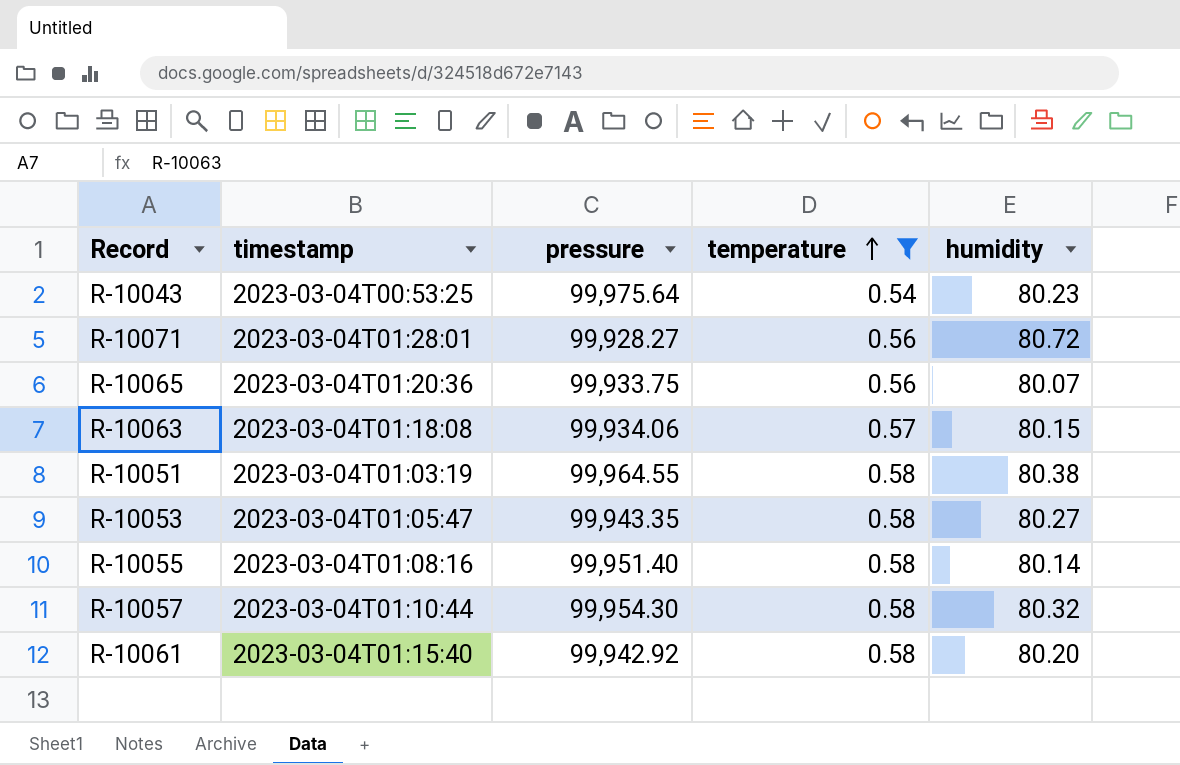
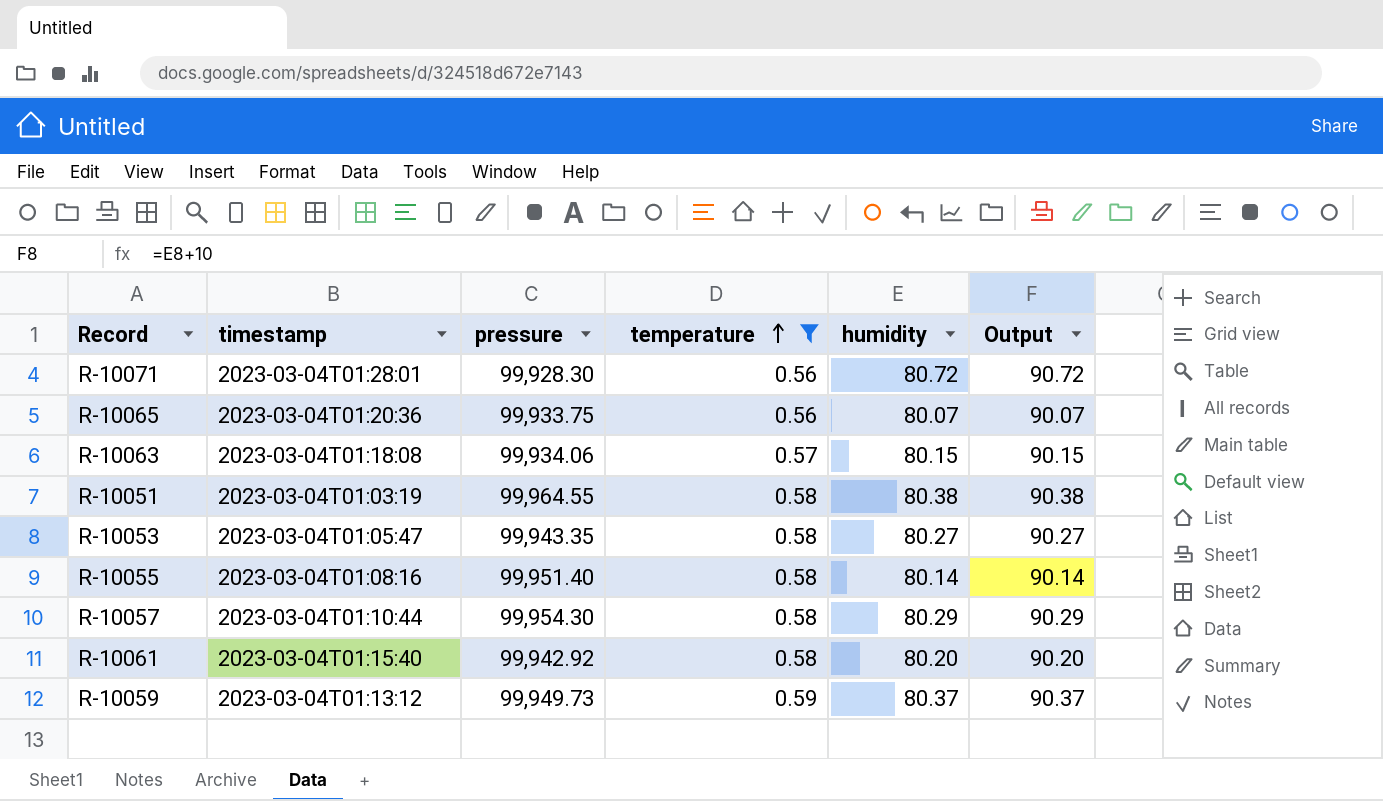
column Output | formula: none -> [humidity] + 10
row R-10043: 2023-03-04T00:53:25 | 99,975.64 | 0.54 | 80.23 -> none
R-10071 | pressure: 99,928.27 -> 99,928.30
R-10057 | humidity: 80.32 -> 80.29
row R-10059: none -> 2023-03-04T01:13:12 | 99,949.73 | 0.59 | 80.37 | 90.37

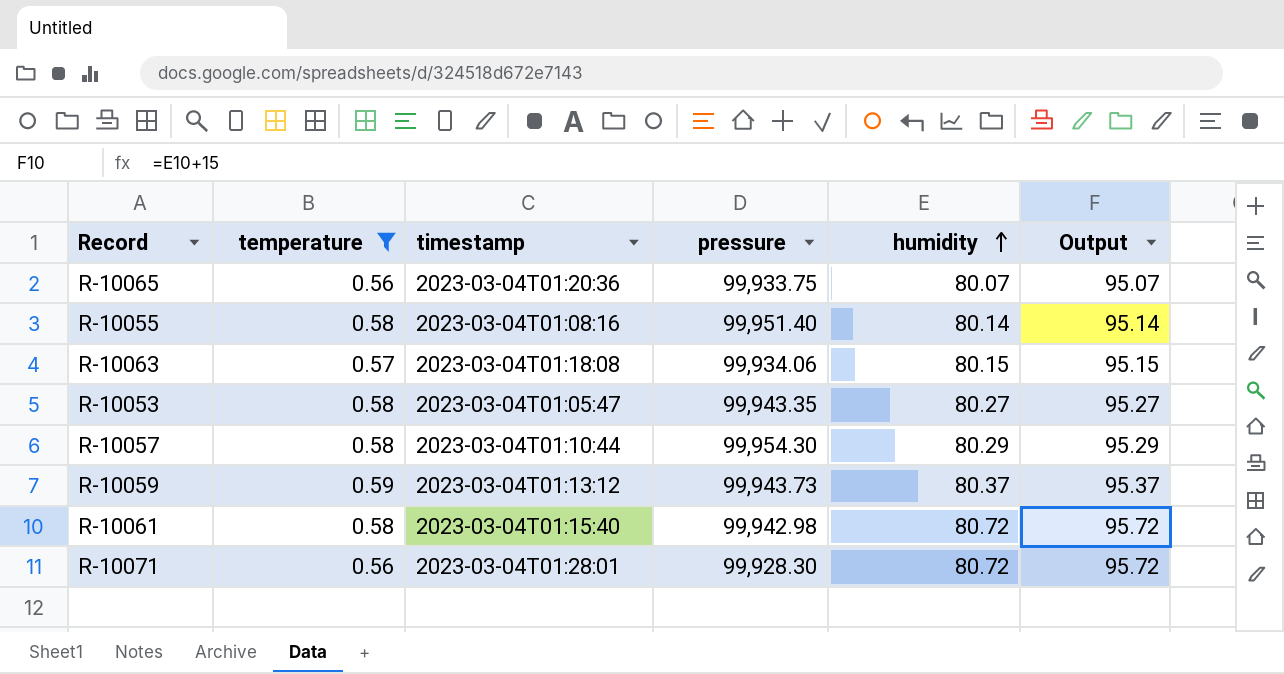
row order: temperature ascending -> humidity ascending
column temperature | position: 4 -> 2
column Output | formula: [humidity] + 10 -> [humidity] + 15
row R-10051: 2023-03-04T01:03:19 | 99,964.55 | 0.58 | 80.38 | 90.38 -> none
R-10059 | pressure: 99,949.73 -> 99,943.73
R-10061 | pressure: 99,942.92 -> 99,942.98
R-10061 | humidity: 80.20 -> 80.72

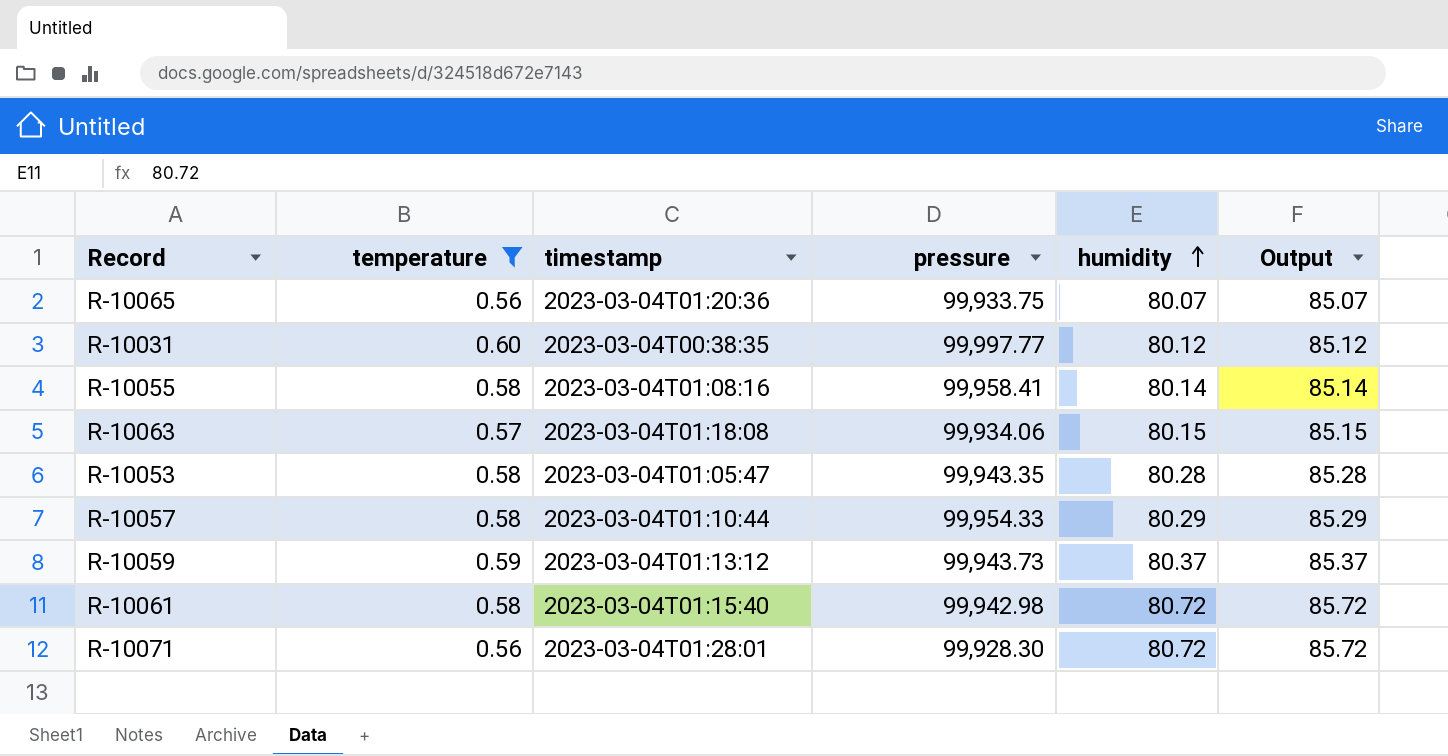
column Output | formula: [humidity] + 15 -> [humidity] + 5
row R-10031: none -> 0.60 | 2023-03-04T00:38:35 | 99,997.77 | 80.12 | 85.12
R-10055 | pressure: 99,951.40 -> 99,958.41
R-10053 | humidity: 80.27 -> 80.28
R-10057 | pressure: 99,954.30 -> 99,954.33

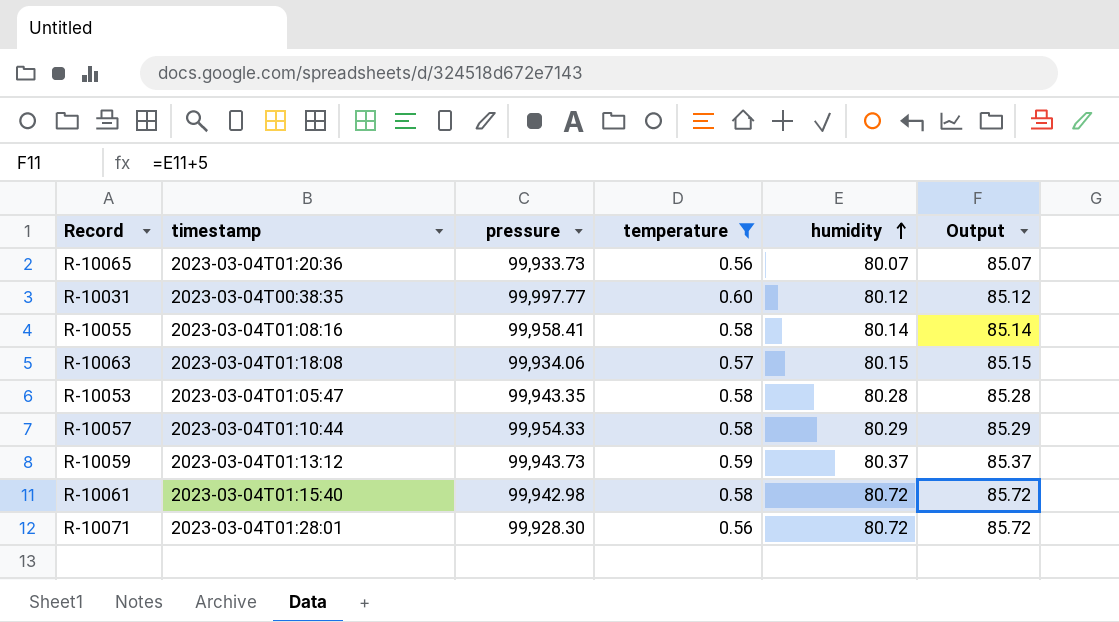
column temperature | position: 2 -> 4
R-10065 | pressure: 99,933.75 -> 99,933.73

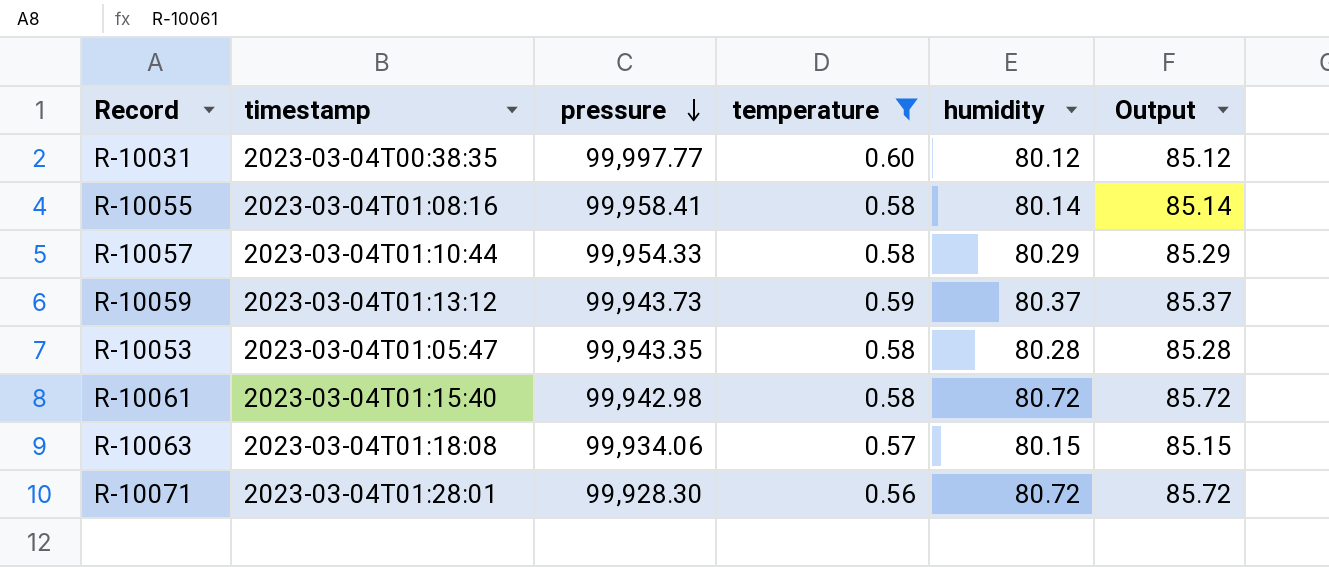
row order: humidity ascending -> pressure descending
row R-10065: 2023-03-04T01:20:36 | 99,933.73 | 0.56 | 80.07 | 85.07 -> none

